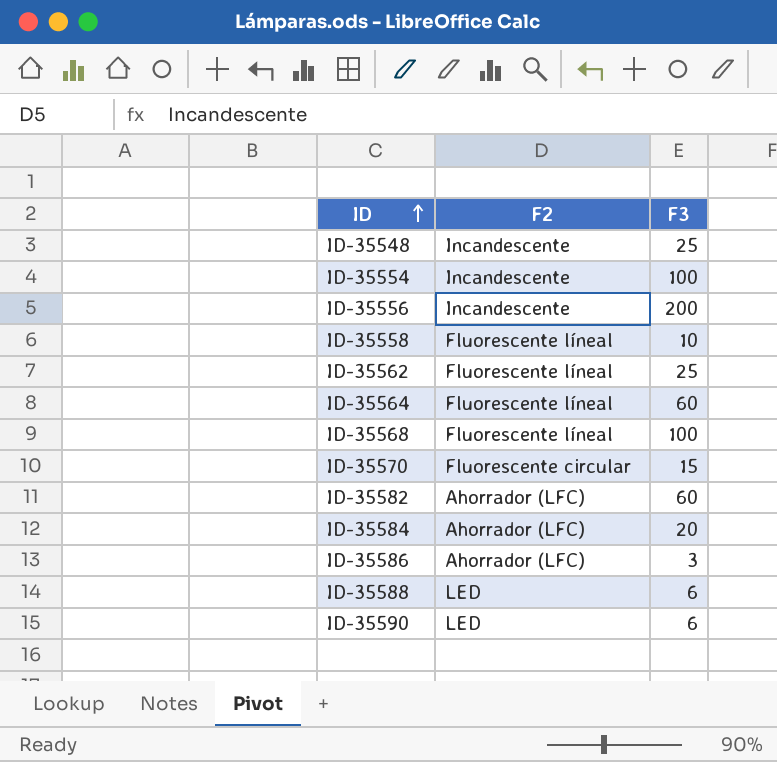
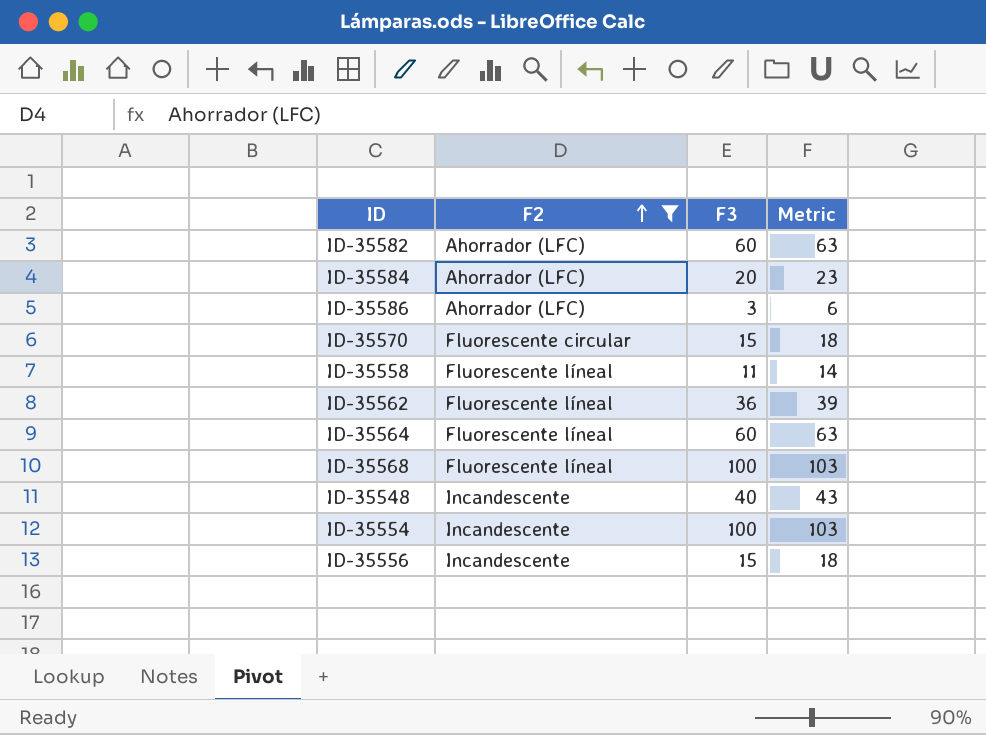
filter: none -> F2 != LED
row order: ID ascending -> F2 ascending
column Metric | formula: none -> [F3] + 3
ID-35558 | F3: 10 -> 11
ID-35562 | F3: 25 -> 36
ID-35548 | F3: 25 -> 40
ID-35556 | F3: 200 -> 15

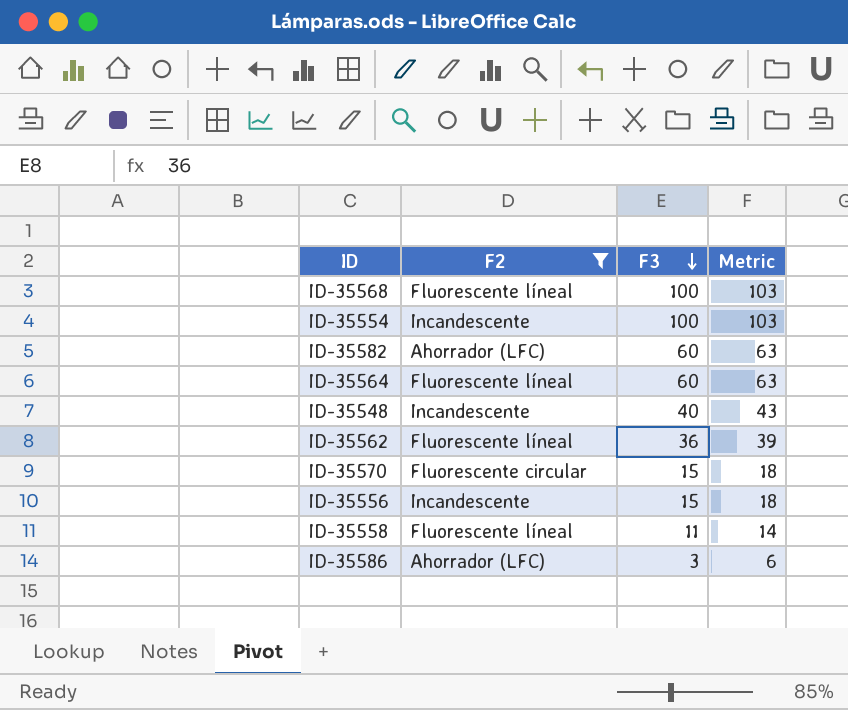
row order: F2 ascending -> F3 descending
row ID-35584: Ahorrador (LFC) | 20 | 23 -> none

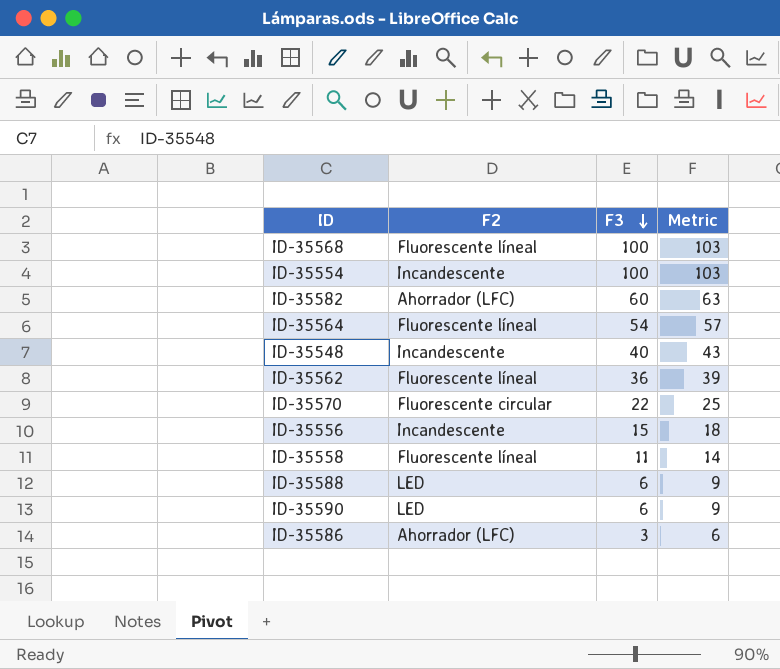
filter: F2 != LED -> none
ID-35564 | F3: 60 -> 54
ID-35564 | Metric: 63 -> 57
ID-35570 | F3: 15 -> 22
ID-35570 | Metric: 18 -> 25

